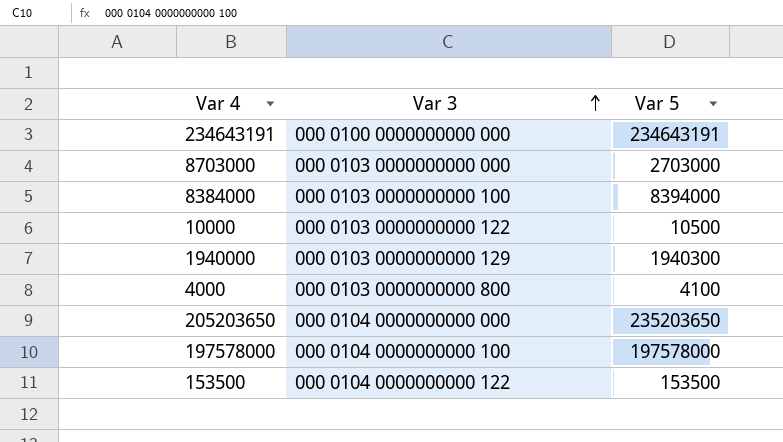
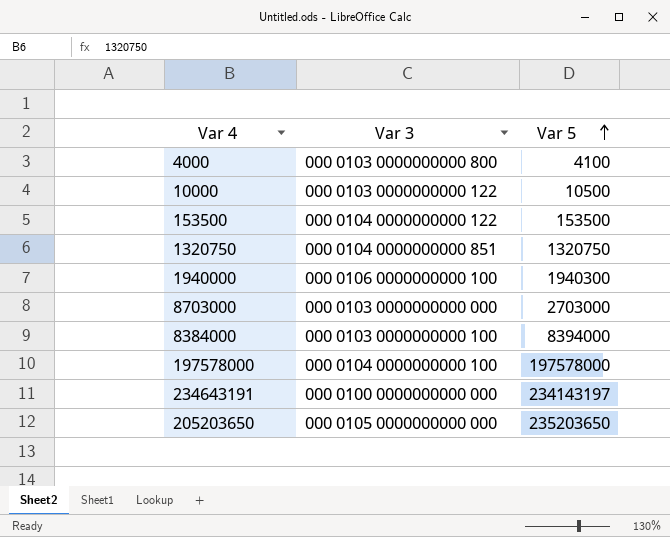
row order: Var 3 ascending -> Var 5 ascending
row 1320750: none -> 000 0104 0000000000 851 | 1320750
1940000 | Var 3: 000 0103 0000000000 129 -> 000 0106 0000000000 100
234643191 | Var 5: 234643191 -> 234143197
205203650 | Var 3: 000 0104 0000000000 000 -> 000 0105 0000000000 000

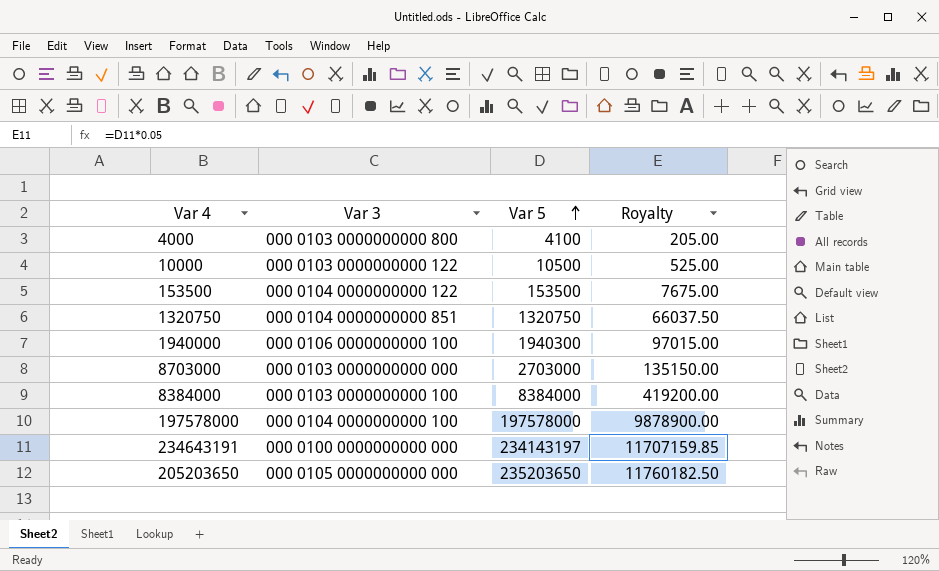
column Royalty | formula: none -> [Var 5] * 0.05
8384000 | Var 5: 8394000 -> 8384000

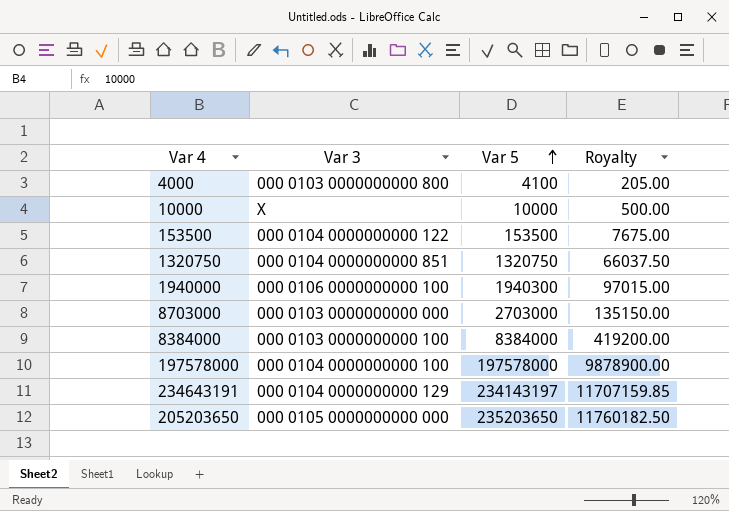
10000 | Var 3: 000 0103 0000000000 122 -> Х
10000 | Var 5: 10500 -> 10000
10000 | Royalty: 525.00 -> 500.00
234643191 | Var 3: 000 0100 0000000000 000 -> 000 0104 0000000000 129

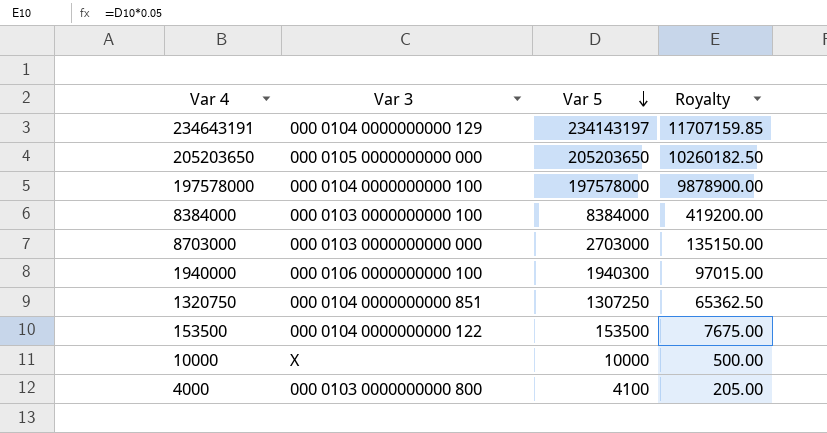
row order: Var 5 ascending -> Var 5 descending
205203650 | Var 5: 235203650 -> 205203650
205203650 | Royalty: 11760182.50 -> 10260182.50
1320750 | Var 5: 1320750 -> 1307250
1320750 | Royalty: 66037.50 -> 65362.50

